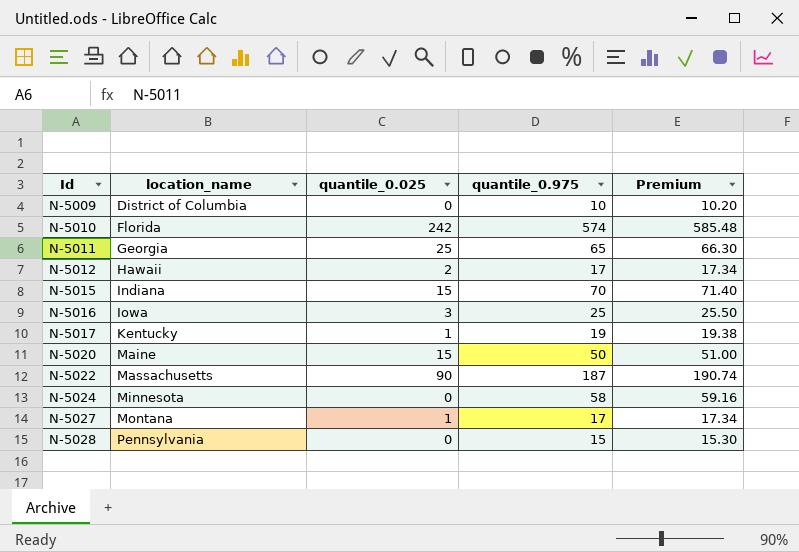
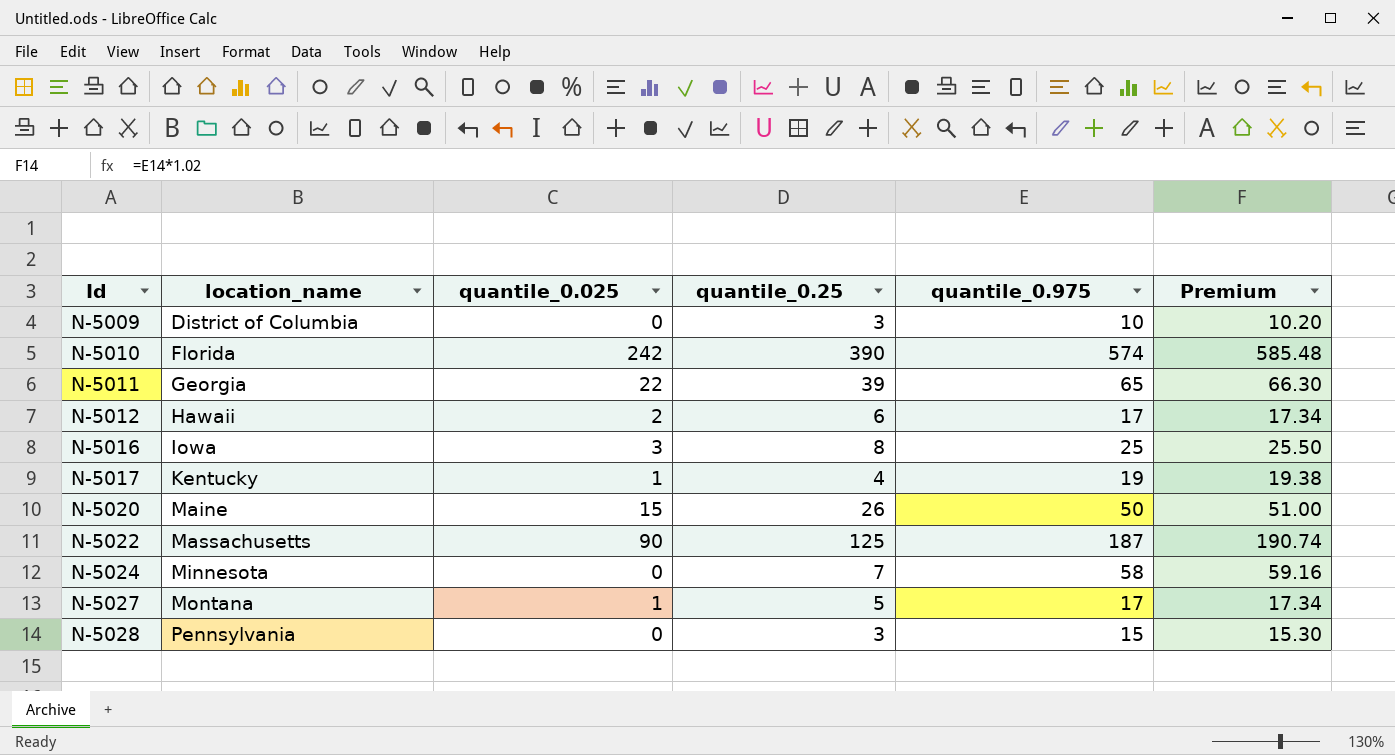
column quantile_0.25 | position: none -> 4
row N-5015: Indiana | 15 | 70 | 71.40 -> none
N-5011 | quantile_0.025: 25 -> 22

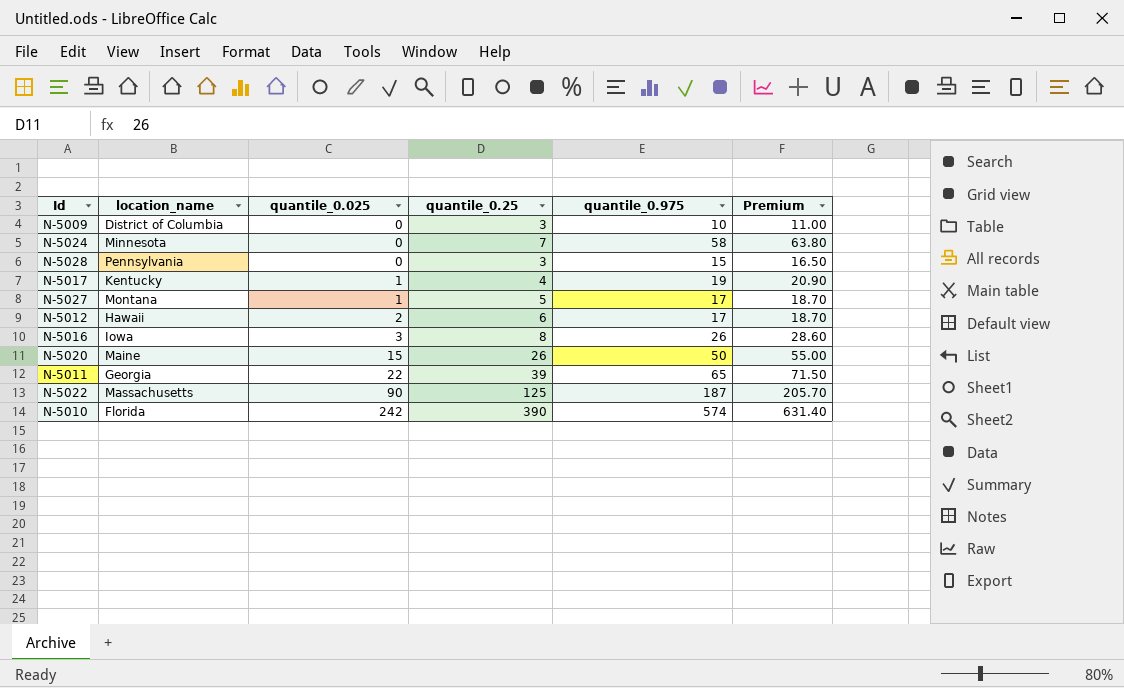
row order: Id ascending -> quantile_0.025 ascending
column Premium | formula: [quantile_0.975] * 1.02 -> [quantile_0.975] * 1.1
N-5016 | quantile_0.975: 25 -> 26

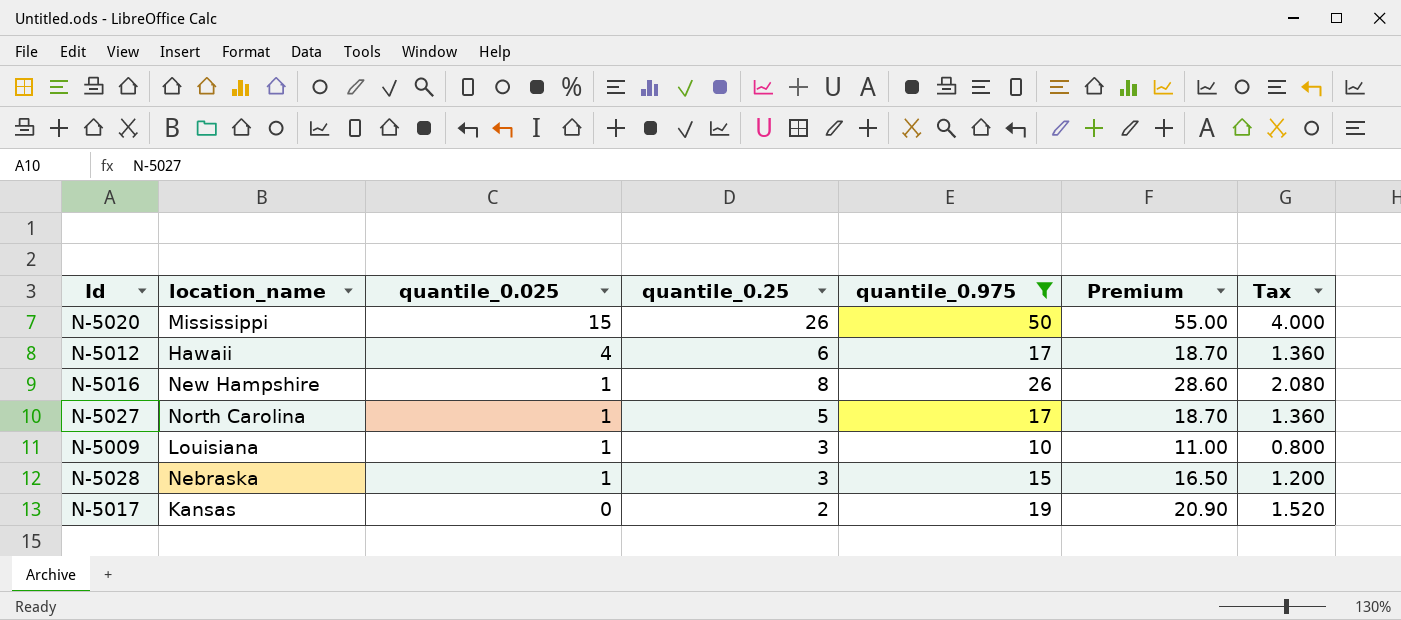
filter: none -> quantile_0.975 <= 50
row order: quantile_0.025 ascending -> quantile_0.025 descending
column Tax | formula: none -> [quantile_0.975] * 0.08
N-5020 | location_name: Maine -> Mississippi
N-5012 | quantile_0.025: 2 -> 4
N-5016 | location_name: Iowa -> New Hampshire
N-5016 | quantile_0.025: 3 -> 1
N-5027 | location_name: Montana -> North Carolina
N-5009 | location_name: District of Columbia -> Louisiana
N-5009 | quantile_0.025: 0 -> 1
N-5028 | location_name: Pennsylvania -> Nebraska
N-5028 | quantile_0.025: 0 -> 1
N-5017 | location_name: Kentucky -> Kansas
N-5017 | quantile_0.025: 1 -> 0
N-5017 | quantile_0.25: 4 -> 2

